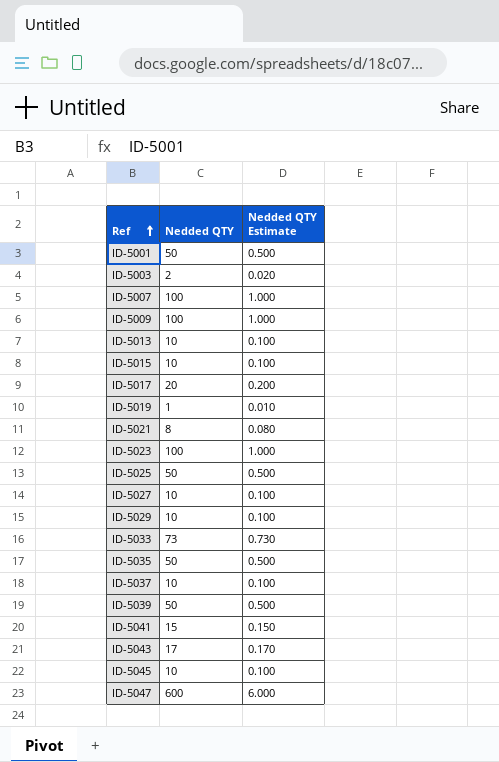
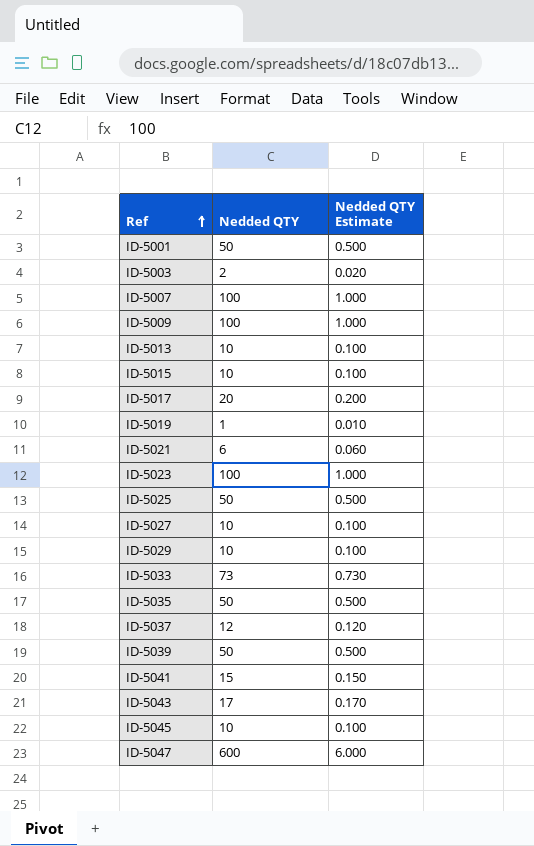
ID-5021 | Nedded QTY: 8 -> 6
ID-5021 | Nedded QTY Estimate: 0.080 -> 0.060
ID-5037 | Nedded QTY: 10 -> 12
ID-5037 | Nedded QTY Estimate: 0.100 -> 0.120

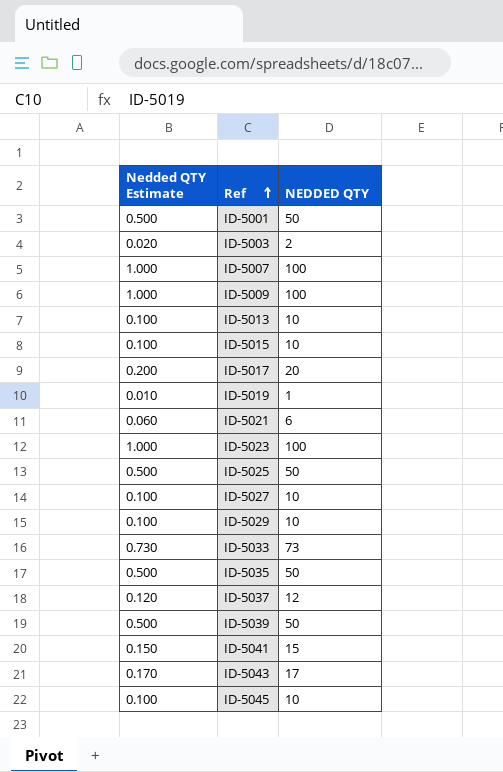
column Nedded QTY Estimate | position: 3 -> 1
column name: Nedded QTY -> NEDDED QTY
row ID-5047: 600 | 6.000 -> none

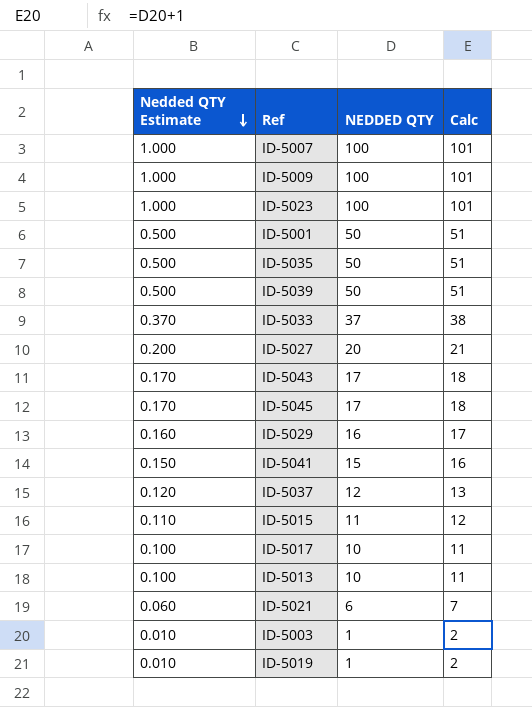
row order: Ref ascending -> Nedded QTY Estimate descending
column Calc | formula: none -> [NEDDED QTY] + 1
row ID-5025: 0.500 | 50 -> none
ID-5033 | Nedded QTY Estimate: 0.730 -> 0.370
ID-5033 | NEDDED QTY: 73 -> 37
ID-5027 | Nedded QTY Estimate: 0.100 -> 0.200
ID-5027 | NEDDED QTY: 10 -> 20
ID-5045 | Nedded QTY Estimate: 0.100 -> 0.170
ID-5045 | NEDDED QTY: 10 -> 17
ID-5029 | Nedded QTY Estimate: 0.100 -> 0.160
ID-5029 | NEDDED QTY: 10 -> 16
ID-5015 | Nedded QTY Estimate: 0.100 -> 0.110
ID-5015 | NEDDED QTY: 10 -> 11
ID-5017 | Nedded QTY Estimate: 0.200 -> 0.100
ID-5017 | NEDDED QTY: 20 -> 10
ID-5003 | Nedded QTY Estimate: 0.020 -> 0.010
ID-5003 | NEDDED QTY: 2 -> 1

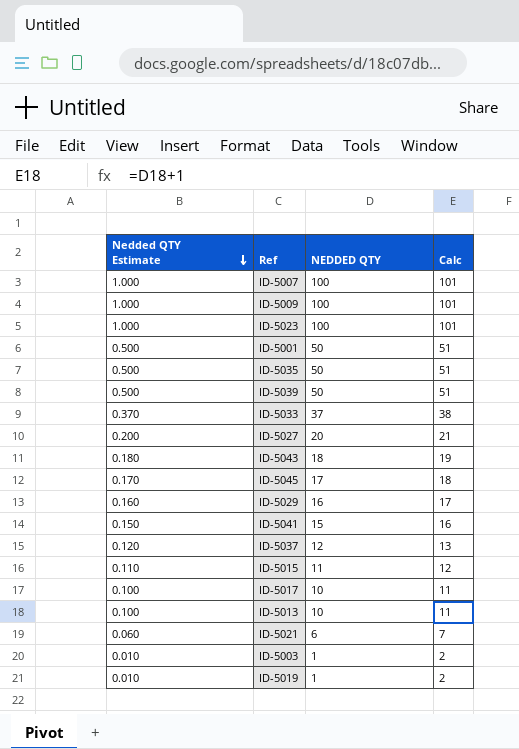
ID-5043 | Nedded QTY Estimate: 0.170 -> 0.180
ID-5043 | NEDDED QTY: 17 -> 18
ID-5043 | Calc: 18 -> 19

